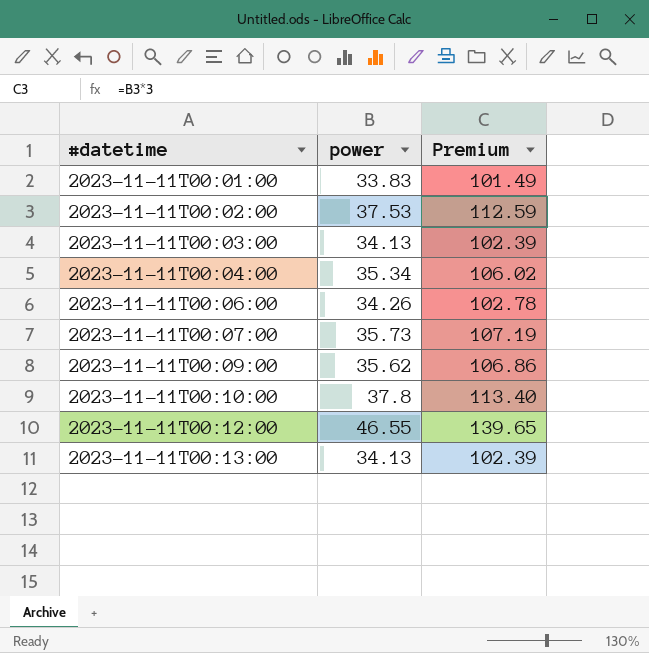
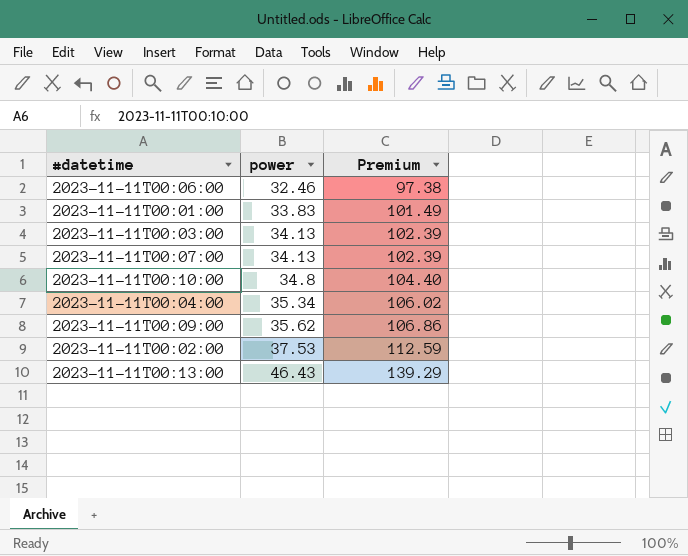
row order: #datetime ascending -> power ascending
row 2023-11-11T00:12:00: 46.55 | 139.65 -> none
2023-11-11T00:06:00 | power: 34.26 -> 32.46
2023-11-11T00:06:00 | Premium: 102.78 -> 97.38
2023-11-11T00:07:00 | power: 35.73 -> 34.13
2023-11-11T00:07:00 | Premium: 107.19 -> 102.39
2023-11-11T00:10:00 | power: 37.8 -> 34.8
2023-11-11T00:10:00 | Premium: 113.40 -> 104.40
2023-11-11T00:13:00 | power: 34.13 -> 46.43
2023-11-11T00:13:00 | Premium: 102.39 -> 139.29

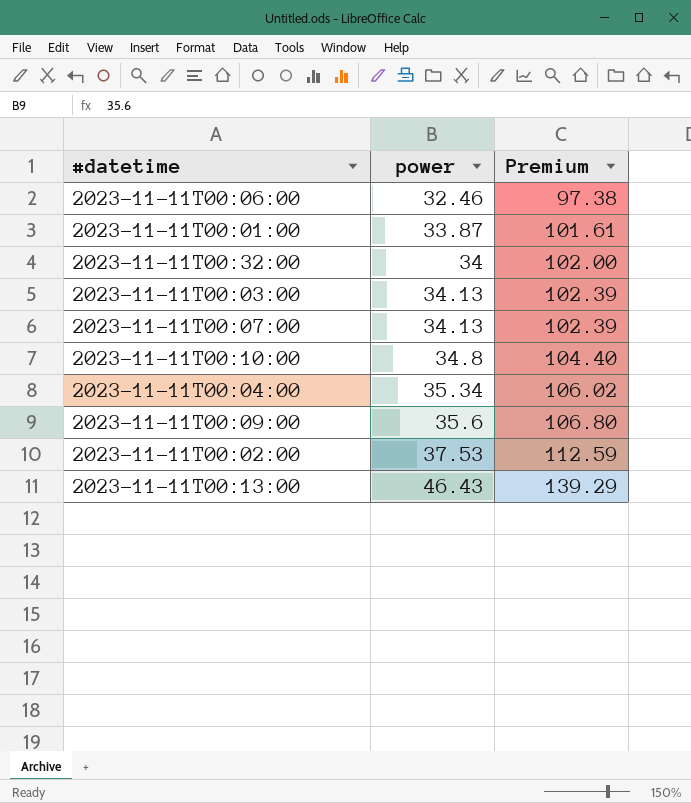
2023-11-11T00:01:00 | power: 33.83 -> 33.87
2023-11-11T00:01:00 | Premium: 101.49 -> 101.61
row 2023-11-11T00:32:00: none -> 34 | 102.00
2023-11-11T00:09:00 | power: 35.62 -> 35.6
2023-11-11T00:09:00 | Premium: 106.86 -> 106.80

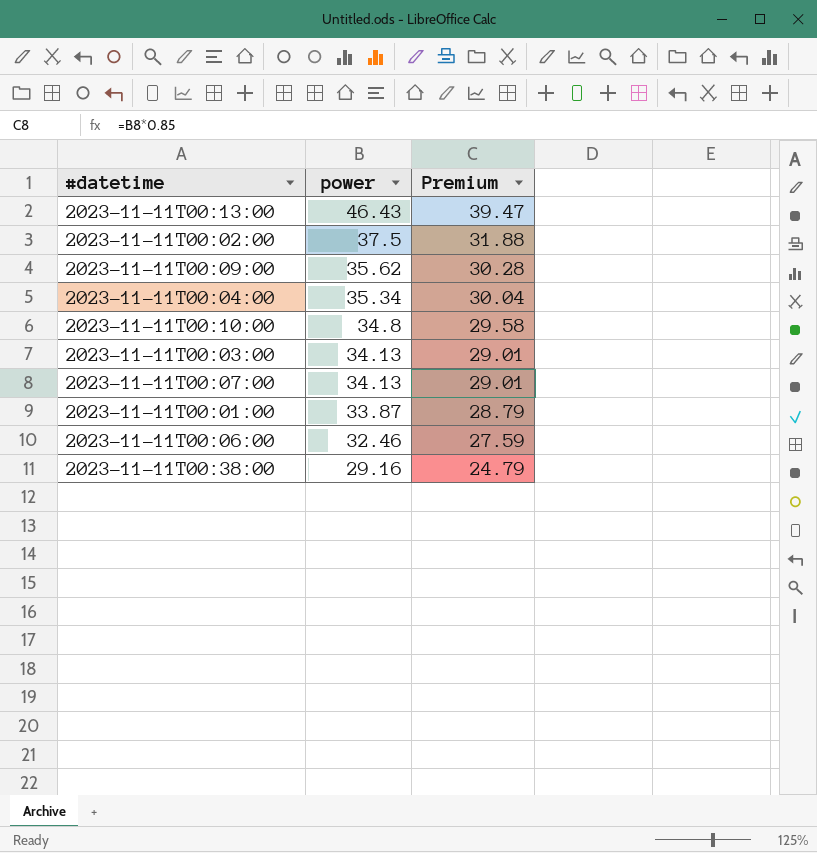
row order: power ascending -> power descending
column Premium | formula: [power] * 3 -> [power] * 0.85
row 2023-11-11T00:32:00: 34 | 102.00 -> none
2023-11-11T00:02:00 | power: 37.53 -> 37.5
2023-11-11T00:09:00 | power: 35.6 -> 35.62
row 2023-11-11T00:38:00: none -> 29.16 | 24.79

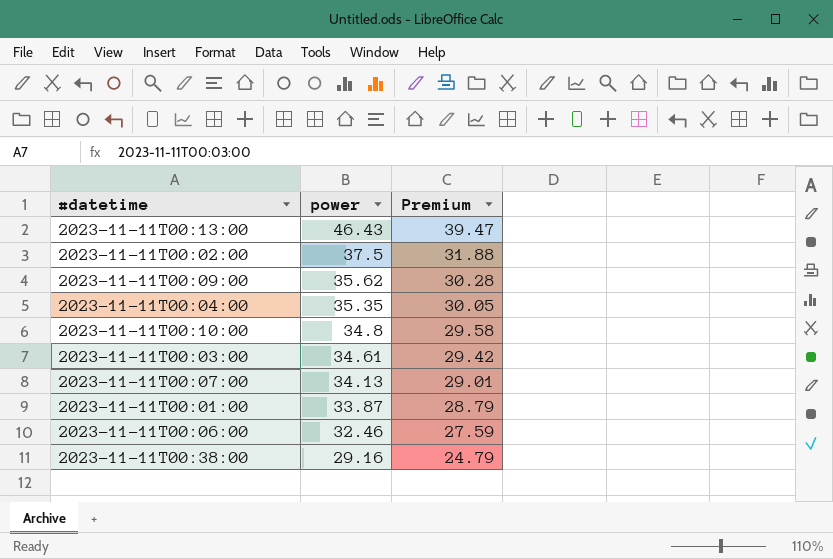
2023-11-11T00:04:00 | power: 35.34 -> 35.35
2023-11-11T00:04:00 | Premium: 30.04 -> 30.05
2023-11-11T00:03:00 | power: 34.13 -> 34.61
2023-11-11T00:03:00 | Premium: 29.01 -> 29.42

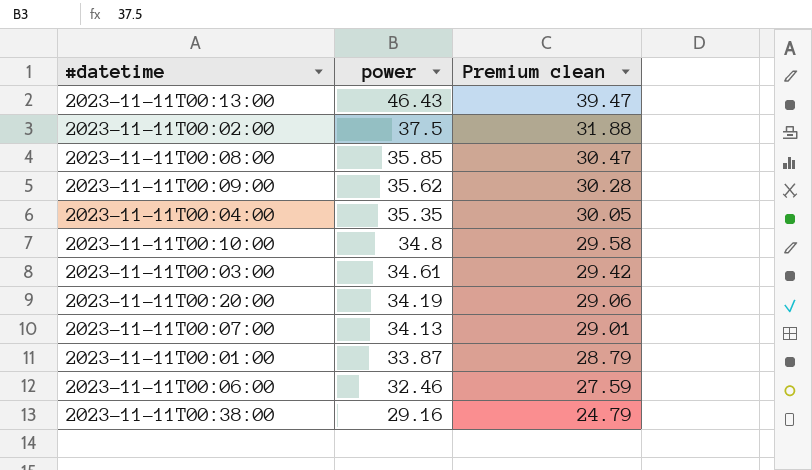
column name: Premium -> Premium clean
row 2023-11-11T00:08:00: none -> 35.85 | 30.47
row 2023-11-11T00:20:00: none -> 34.19 | 29.06

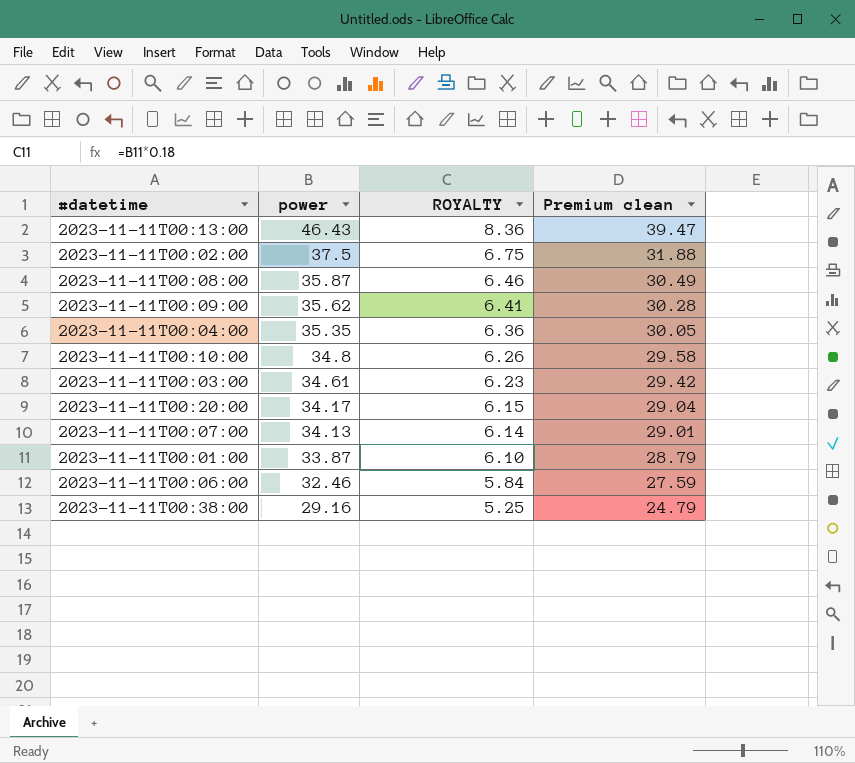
column ROYALTY | formula: none -> [power] * 0.18
2023-11-11T00:08:00 | power: 35.85 -> 35.87
2023-11-11T00:08:00 | Premium clean: 30.47 -> 30.49
2023-11-11T00:20:00 | power: 34.19 -> 34.17
2023-11-11T00:20:00 | Premium clean: 29.06 -> 29.04

